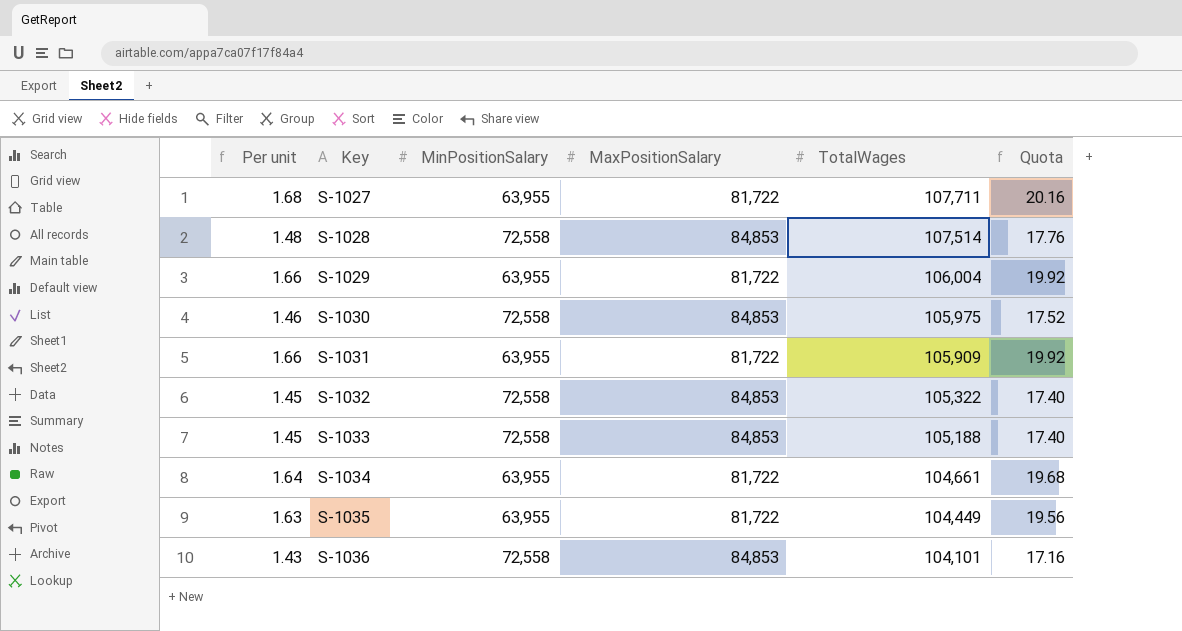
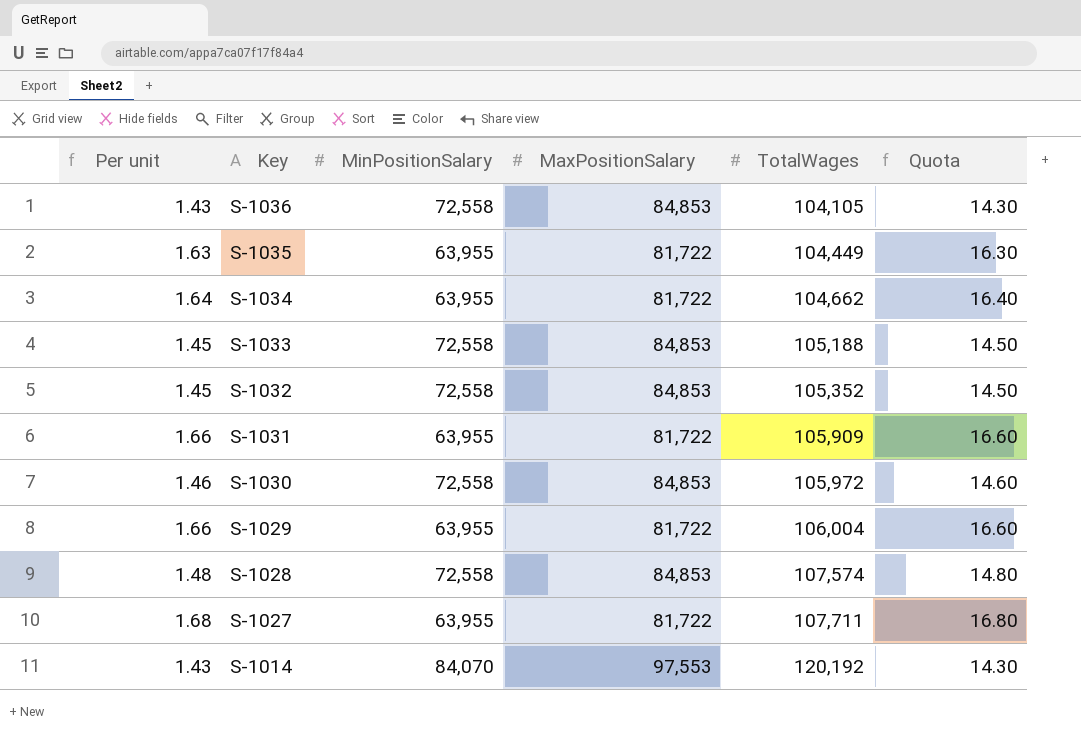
row order: Key ascending -> Key descending
column Quota | formula: [Per unit] * 12 -> [Per unit] * 10
S-1036 | TotalWages: 104,101 -> 104,105
S-1034 | TotalWages: 104,661 -> 104,662
S-1032 | TotalWages: 105,322 -> 105,352
S-1030 | TotalWages: 105,975 -> 105,972
S-1028 | TotalWages: 107,514 -> 107,574
row S-1014: none -> 1.43 | 84,070 | 97,553 | 120,192 | 14.30

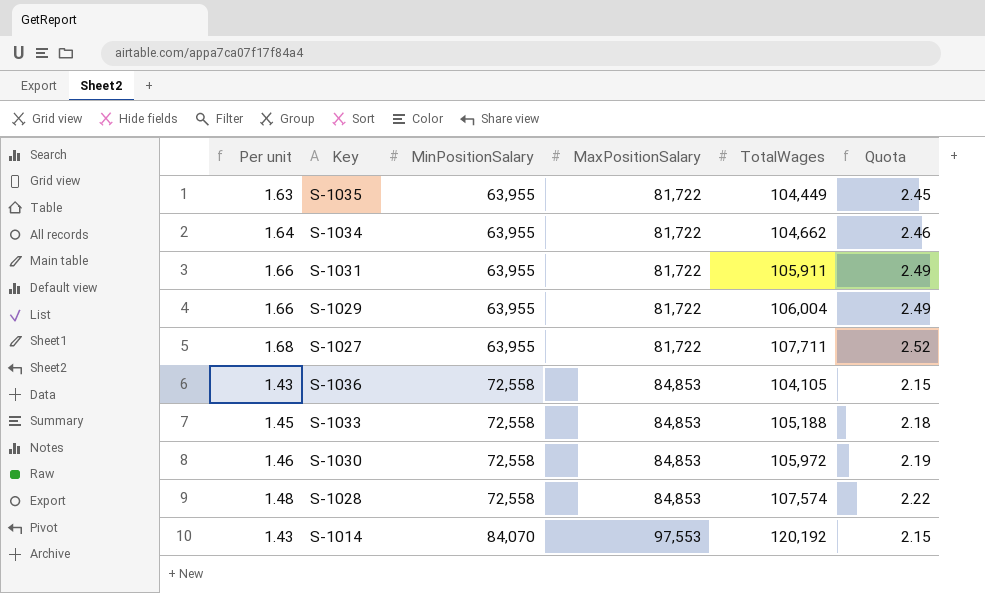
row order: Key descending -> MinPositionSalary ascending
column Quota | formula: [Per unit] * 10 -> [Per unit] * 1.5
row S-1032: 1.45 | 72,558 | 84,853 | 105,352 | 14.50 -> none
S-1031 | TotalWages: 105,909 -> 105,911

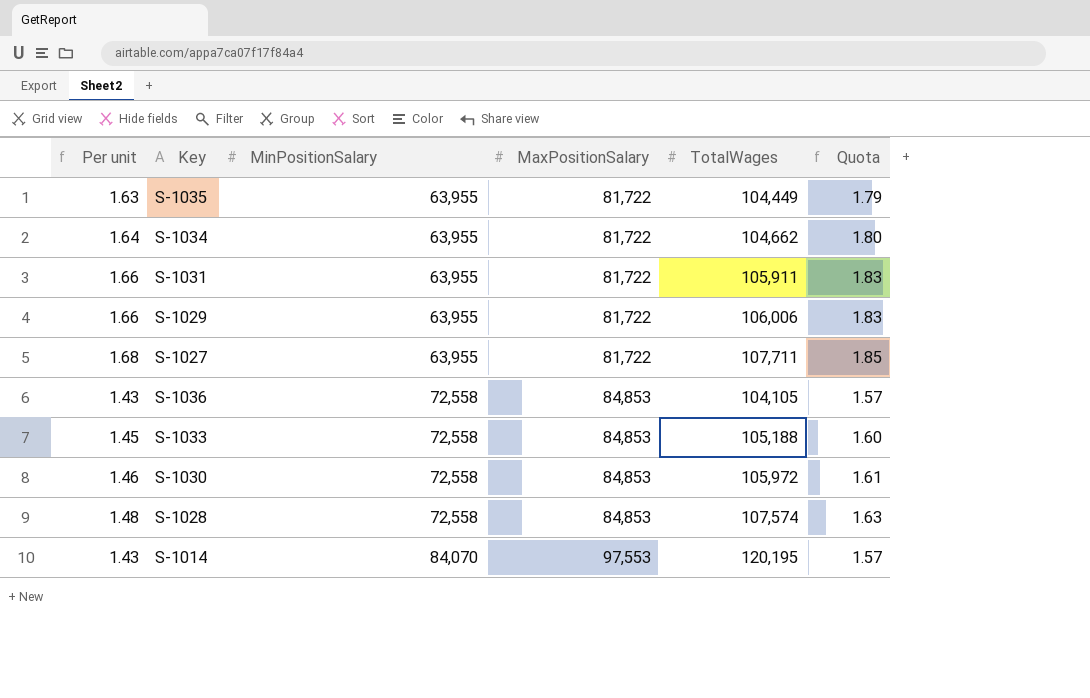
column Quota | formula: [Per unit] * 1.5 -> [Per unit] * 1.1
S-1029 | TotalWages: 106,004 -> 106,006
S-1014 | TotalWages: 120,192 -> 120,195

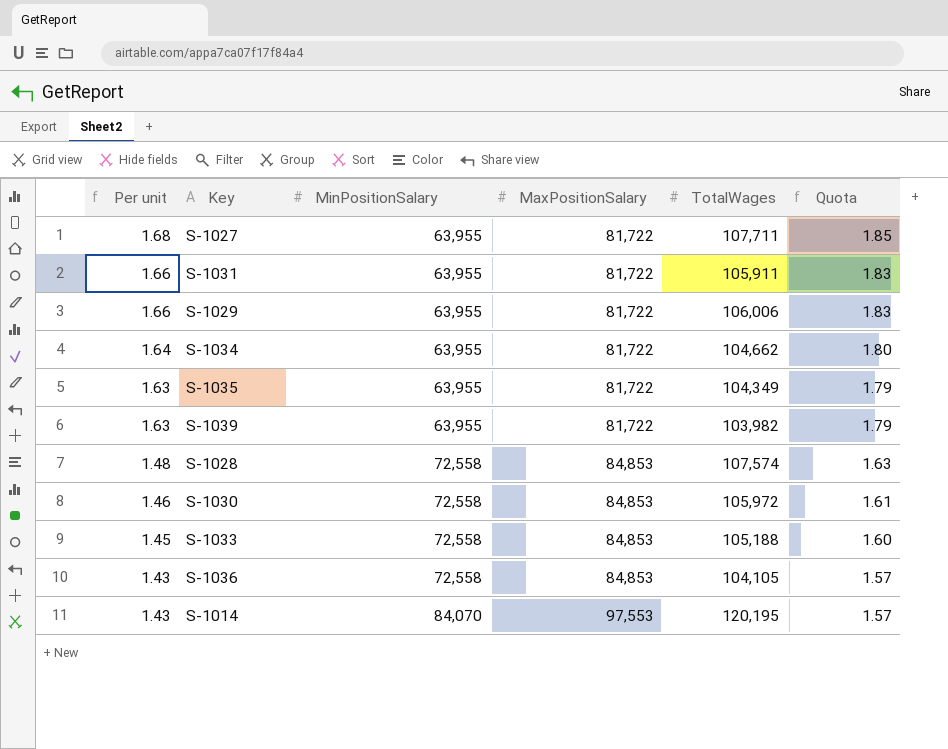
row order: MinPositionSalary ascending -> Per unit descending
S-1035 | TotalWages: 104,449 -> 104,349
row S-1039: none -> 1.63 | 63,955 | 81,722 | 103,982 | 1.79

